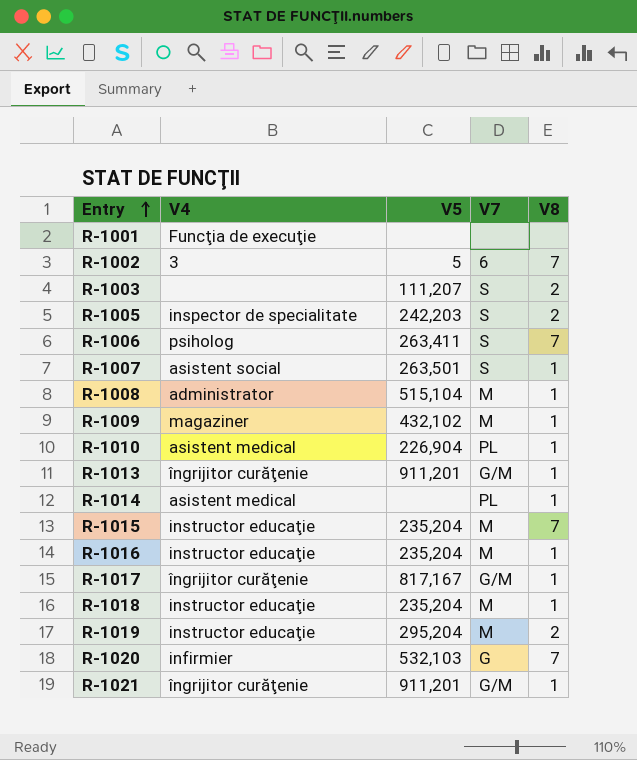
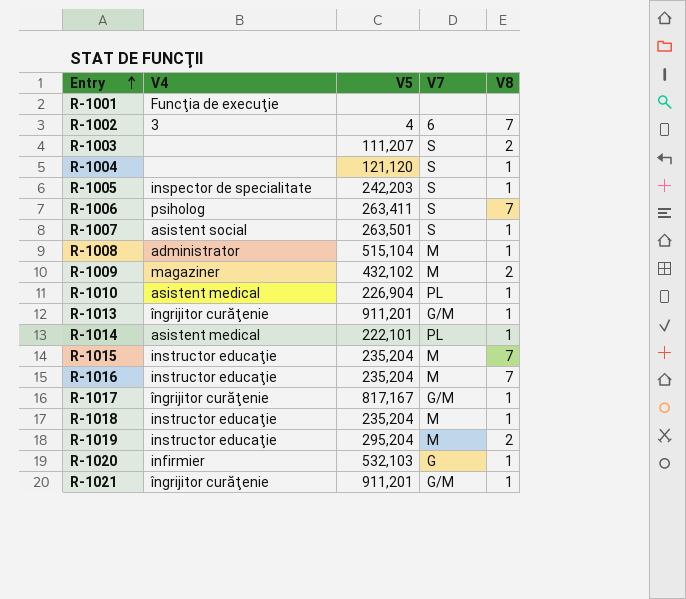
R-1002 | V5: 5 -> 4
row R-1004: none -> none | 121,120 | S | 1
R-1005 | V8: 2 -> 1
R-1009 | V8: 1 -> 2
R-1014 | V5: none -> 222,101
R-1016 | V8: 1 -> 7
R-1020 | V8: 7 -> 1

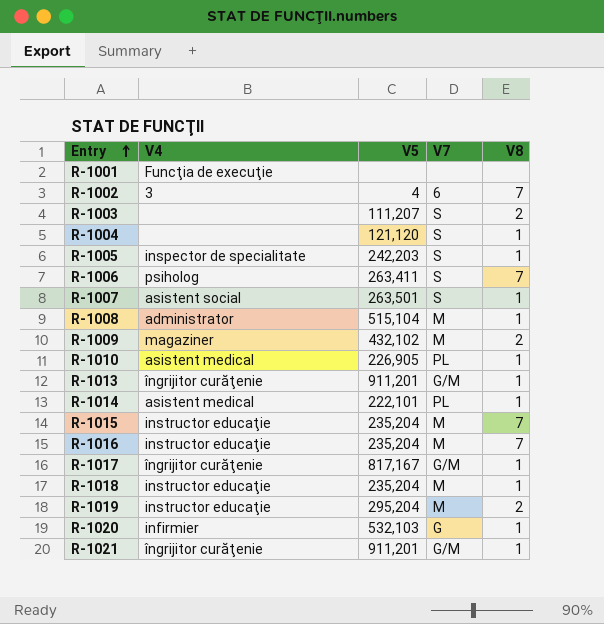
R-1010 | V5: 226,904 -> 226,905

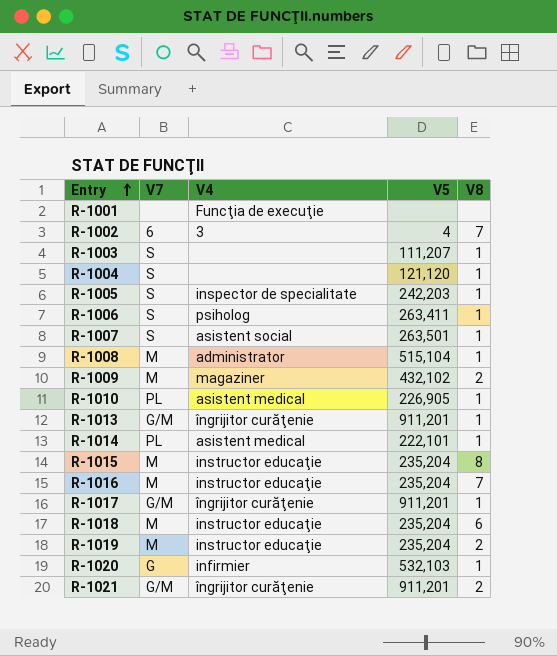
column V7 | position: 4 -> 2
R-1003 | V8: 2 -> 1
R-1006 | V8: 7 -> 1
R-1015 | V8: 7 -> 8
R-1017 | V5: 817,167 -> 911,201
R-1018 | V8: 1 -> 6
R-1019 | V5: 295,204 -> 235,204
R-1021 | V8: 1 -> 2

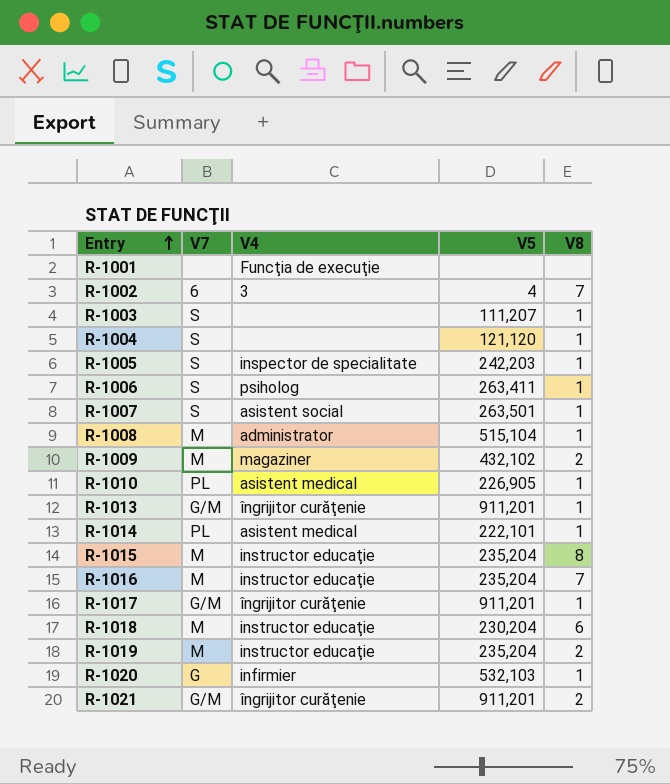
R-1018 | V5: 235,204 -> 230,204

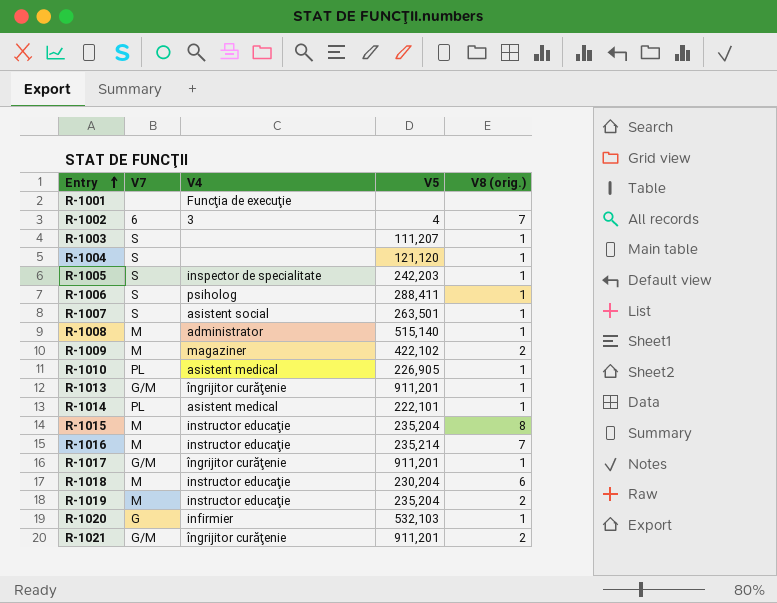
column name: V8 -> V8 (orig.)
R-1006 | V5: 263,411 -> 288,411
R-1008 | V5: 515,104 -> 515,140
R-1009 | V5: 432,102 -> 422,102
R-1016 | V5: 235,204 -> 235,214

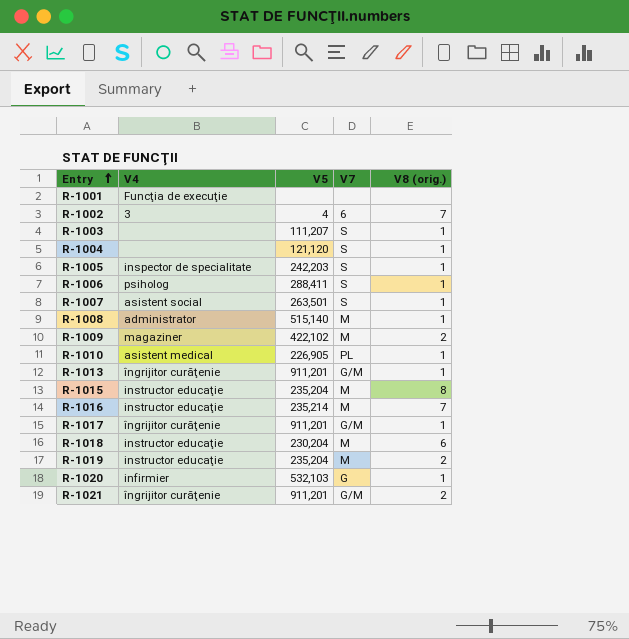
column V7 | position: 2 -> 4
row R-1014: PL | asistent medical | 222,101 | 1 -> none

